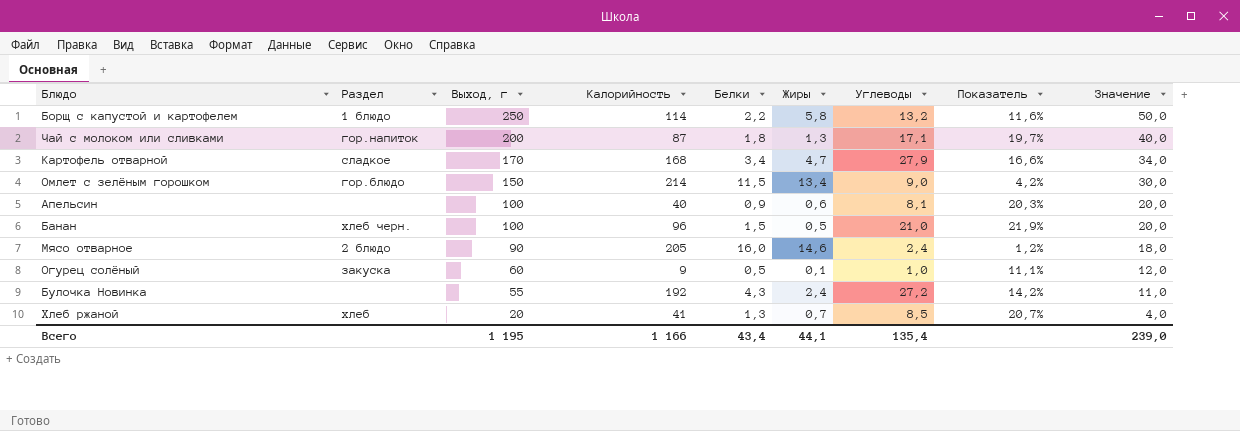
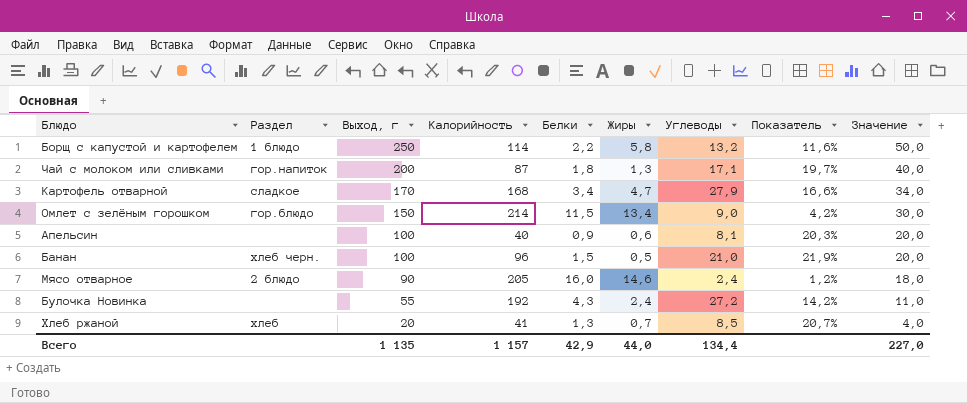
row Огурец солёный: закуска | 60 | 9 | 0,5 | 0,1 | 1,0 | 11,1% | 12,0 -> none
Всего | Выход, г: 1 195 -> 1 135
Всего | Калорийность: 1 166 -> 1 157
Всего | Белки: 43,4 -> 42,9
Всего | Жиры: 44,1 -> 44,0
Всего | Углеводы: 135,4 -> 134,4
Всего | Значение: 239,0 -> 227,0

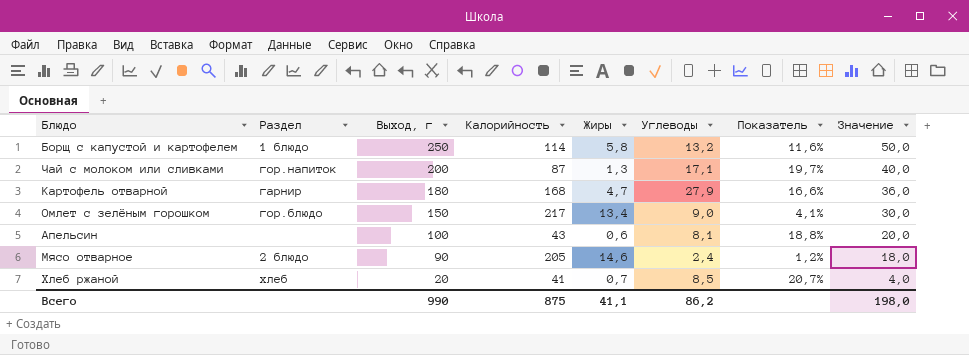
column Белки | position: 5 -> none
row Банан: хлеб черн. | 100 | 96 | 1,5 | 0,5 | 21,0 | 21,9% | 20,0 -> none
row Булочка Новинка: none | 55 | 192 | 4,3 | 2,4 | 27,2 | 14,2% | 11,0 -> none
Картофель отварной | Раздел: сладкое -> гарнир
Картофель отварной | Выход, г: 170 -> 180
Картофель отварной | Значение: 34,0 -> 36,0
Омлет с зелёным горошком | Калорийность: 214 -> 217
Омлет с зелёным горошком | Показатель: 4,2% -> 4,1%
Апельсин | Калорийность: 40 -> 43
Апельсин | Показатель: 20,3% -> 18,8%
Всего | Выход, г: 1 135 -> 990
Всего | Калорийность: 1 157 -> 875
Всего | Жиры: 44,0 -> 41,1
Всего | Углеводы: 134,4 -> 86,2
Всего | Значение: 227,0 -> 198,0

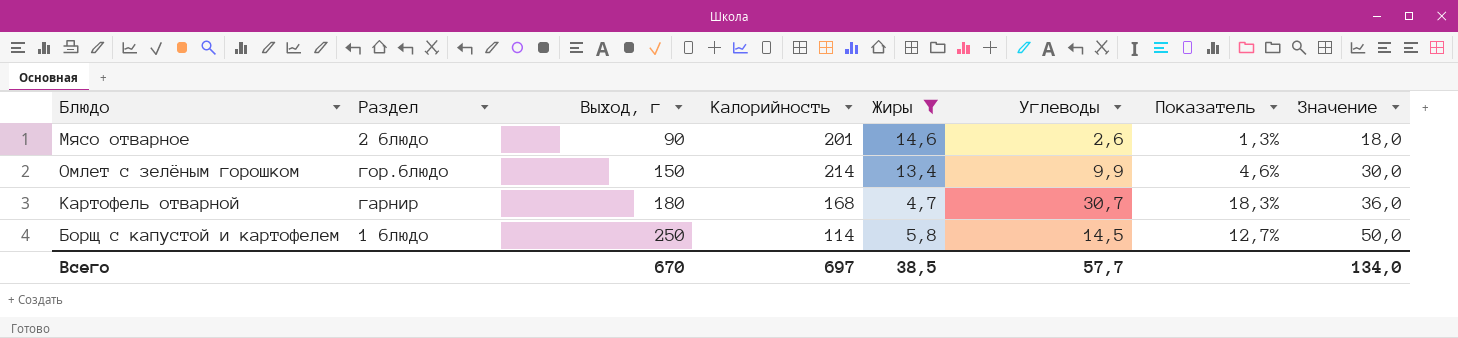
filter: none -> Жиры >= 4,7
row order: Выход, г descending -> Выход, г ascending
Мясо отварное | Калорийность: 205 -> 201
Мясо отварное | Углеводы: 2,4 -> 2,6
Мясо отварное | Показатель: 1,2% -> 1,3%
Омлет с зелёным горошком | Калорийность: 217 -> 214
Омлет с зелёным горошком | Углеводы: 9,0 -> 9,9
Омлет с зелёным горошком | Показатель: 4,1% -> 4,6%
Картофель отварной | Углеводы: 27,9 -> 30,7
Картофель отварной | Показатель: 16,6% -> 18,3%
Борщ с капустой и картофелем | Углеводы: 13,2 -> 14,5
Борщ с капустой и картофелем | Показатель: 11,6% -> 12,7%
Всего | Выход, г: 990 -> 670
Всего | Калорийность: 875 -> 697
Всего | Жиры: 41,1 -> 38,5
Всего | Углеводы: 86,2 -> 57,7
Всего | Значение: 198,0 -> 134,0

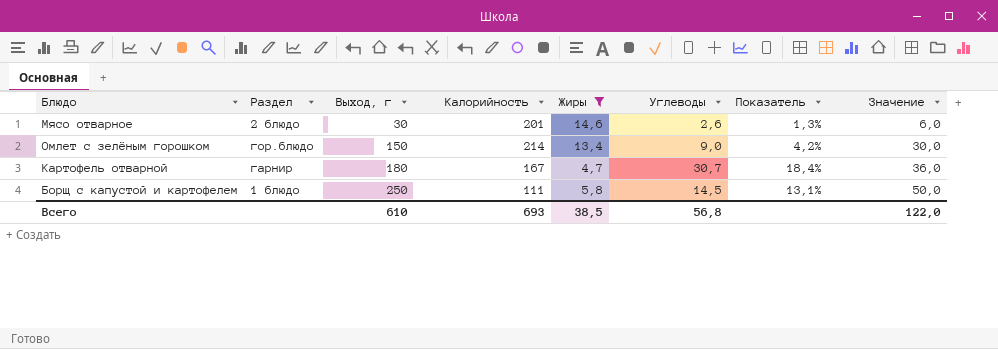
Мясо отварное | Выход, г: 90 -> 30
Мясо отварное | Значение: 18,0 -> 6,0
Омлет с зелёным горошком | Углеводы: 9,9 -> 9,0
Омлет с зелёным горошком | Показатель: 4,6% -> 4,2%
Картофель отварной | Калорийность: 168 -> 167
Картофель отварной | Показатель: 18,3% -> 18,4%
Борщ с капустой и картофелем | Калорийность: 114 -> 111
Борщ с капустой и картофелем | Показатель: 12,7% -> 13,1%
Всего | Выход, г: 670 -> 610
Всего | Калорийность: 697 -> 693
Всего | Углеводы: 57,7 -> 56,8
Всего | Значение: 134,0 -> 122,0

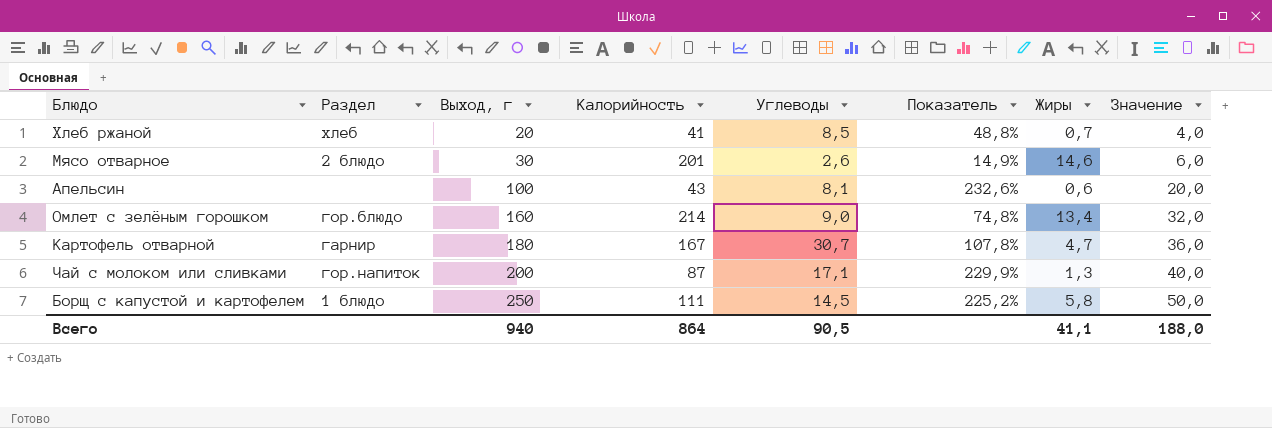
filter: Жиры >= 4,7 -> none
column Показатель | formula: [Углеводы] / [Калорийность] -> [Выход, г] / [Калорийность]
column Жиры | position: 5 -> 7
Омлет с зелёным горошком | Выход, г: 150 -> 160
Омлет с зелёным горошком | Значение: 30,0 -> 32,0
Всего | Выход, г: 610 -> 940
Всего | Калорийность: 693 -> 864
Всего | Углеводы: 56,8 -> 90,5
Всего | Жиры: 38,5 -> 41,1
Всего | Значение: 122,0 -> 188,0

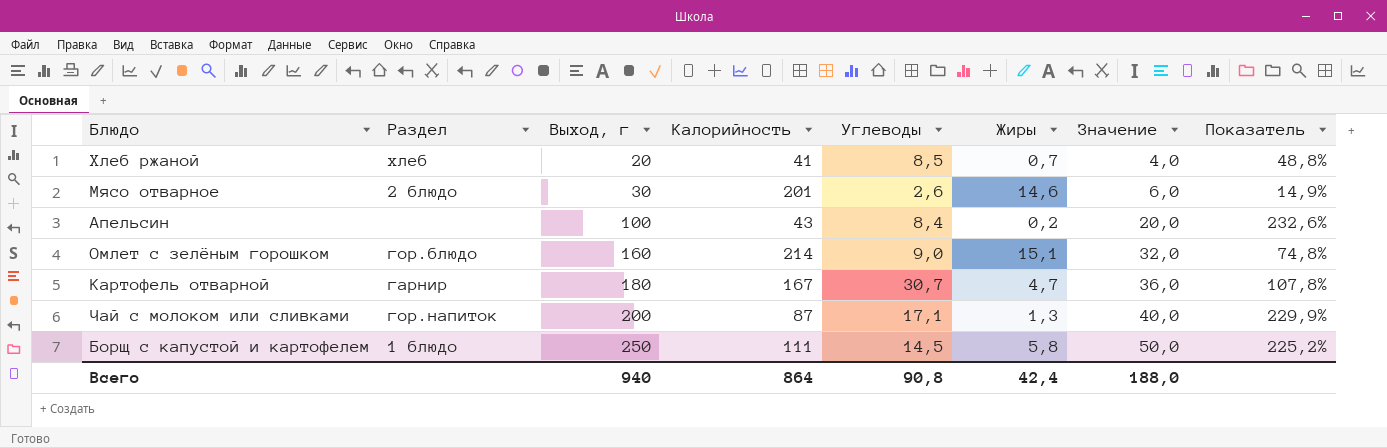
column Показатель | position: 6 -> 8
Апельсин | Углеводы: 8,1 -> 8,4
Апельсин | Жиры: 0,6 -> 0,2
Омлет с зелёным горошком | Жиры: 13,4 -> 15,1
Всего | Углеводы: 90,5 -> 90,8
Всего | Жиры: 41,1 -> 42,4

